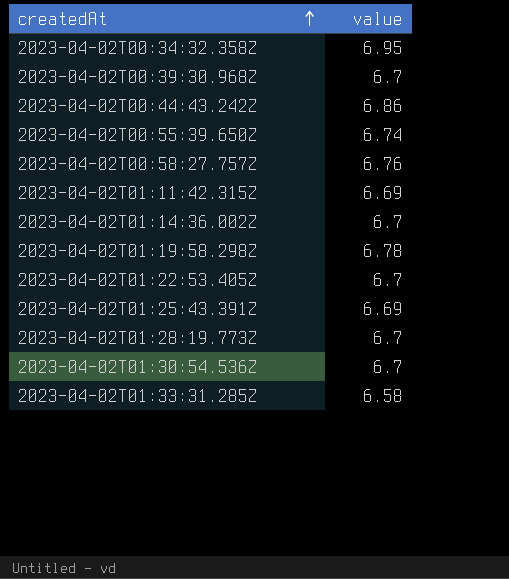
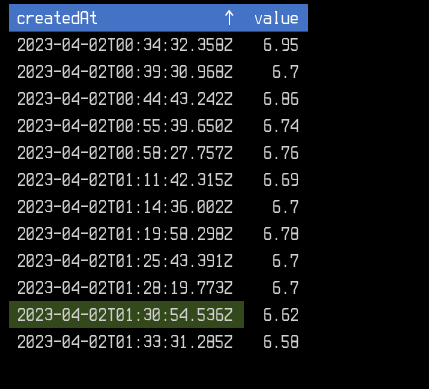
row 2023-04-02T01:22:53.405Z: 6.7 -> none
2023-04-02T01:25:43.391Z | value: 6.69 -> 6.7
2023-04-02T01:30:54.536Z | value: 6.7 -> 6.62

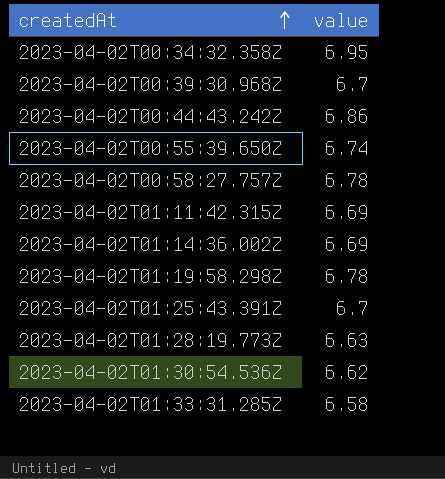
2023-04-02T00:58:27.757Z | value: 6.76 -> 6.78
2023-04-02T01:14:36.002Z | value: 6.7 -> 6.69
2023-04-02T01:28:19.773Z | value: 6.7 -> 6.63

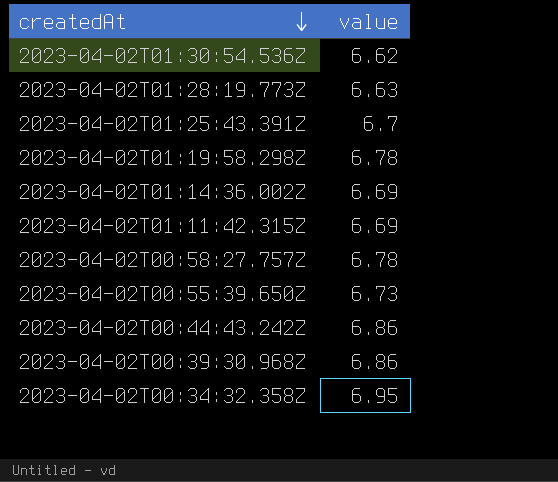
row order: createdAt ascending -> createdAt descending
row 2023-04-02T01:33:31.285Z: 6.58 -> none
2023-04-02T00:55:39.650Z | value: 6.74 -> 6.73
2023-04-02T00:39:30.968Z | value: 6.7 -> 6.86

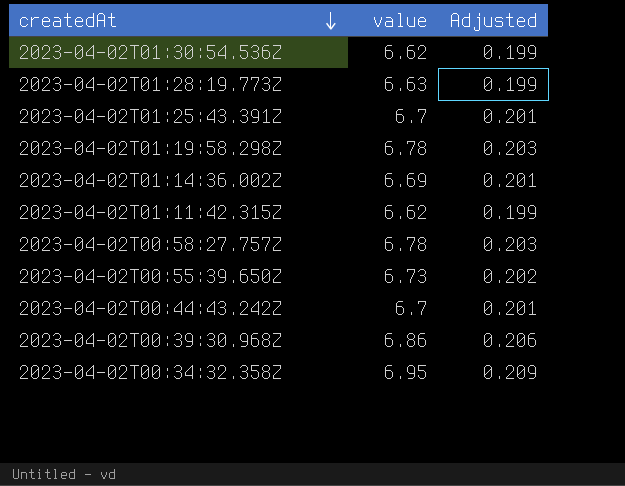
column Adjusted | formula: none -> [value] * 0.03
2023-04-02T01:11:42.315Z | value: 6.69 -> 6.62
2023-04-02T00:44:43.242Z | value: 6.86 -> 6.7

